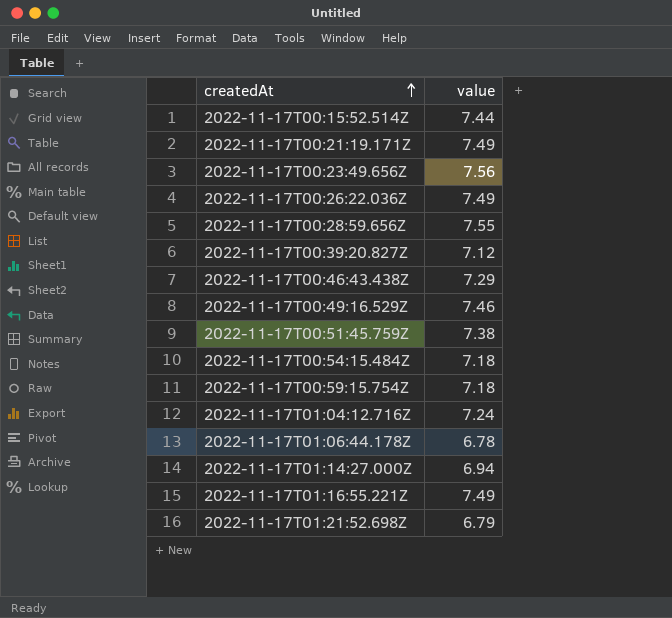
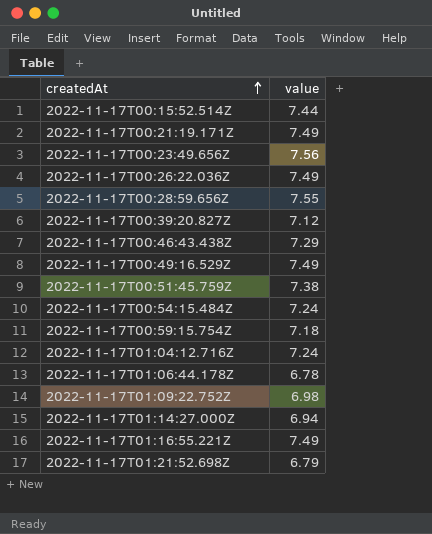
2022-11-17T00:49:16.529Z | value: 7.46 -> 7.49
2022-11-17T00:54:15.484Z | value: 7.18 -> 7.24
row 2022-11-17T01:09:22.752Z: none -> 6.98

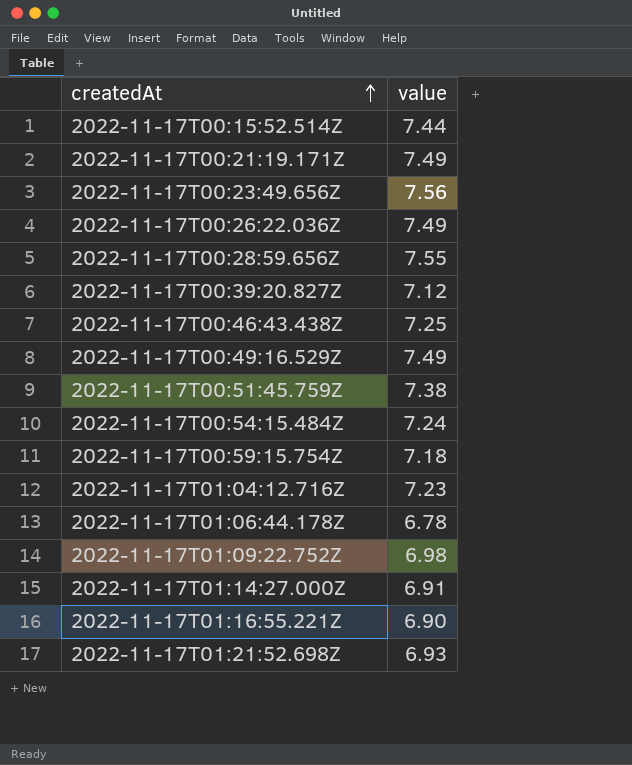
2022-11-17T00:46:43.438Z | value: 7.29 -> 7.25
2022-11-17T01:04:12.716Z | value: 7.24 -> 7.23
2022-11-17T01:14:27.000Z | value: 6.94 -> 6.91
2022-11-17T01:16:55.221Z | value: 7.49 -> 6.90
2022-11-17T01:21:52.698Z | value: 6.79 -> 6.93

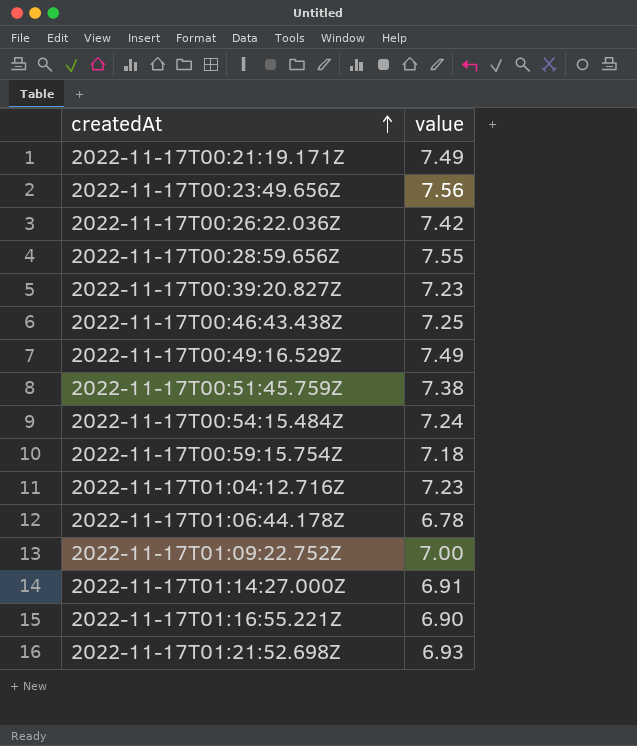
row 2022-11-17T00:15:52.514Z: 7.44 -> none
2022-11-17T00:26:22.036Z | value: 7.49 -> 7.42
2022-11-17T00:39:20.827Z | value: 7.12 -> 7.23
2022-11-17T01:09:22.752Z | value: 6.98 -> 7.00

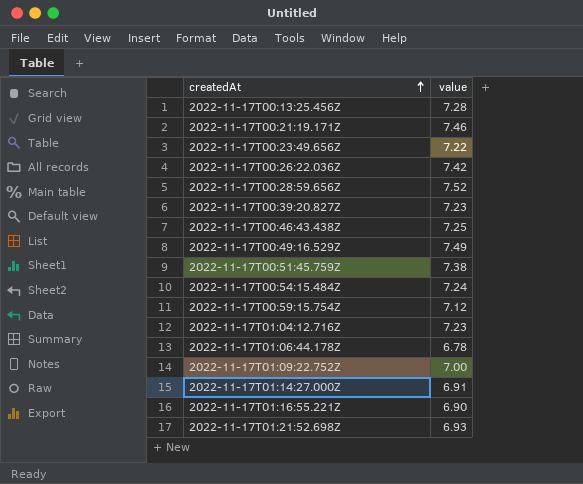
row 2022-11-17T00:13:25.456Z: none -> 7.28
2022-11-17T00:21:19.171Z | value: 7.49 -> 7.46
2022-11-17T00:23:49.656Z | value: 7.56 -> 7.22
2022-11-17T00:28:59.656Z | value: 7.55 -> 7.52
2022-11-17T00:59:15.754Z | value: 7.18 -> 7.12

